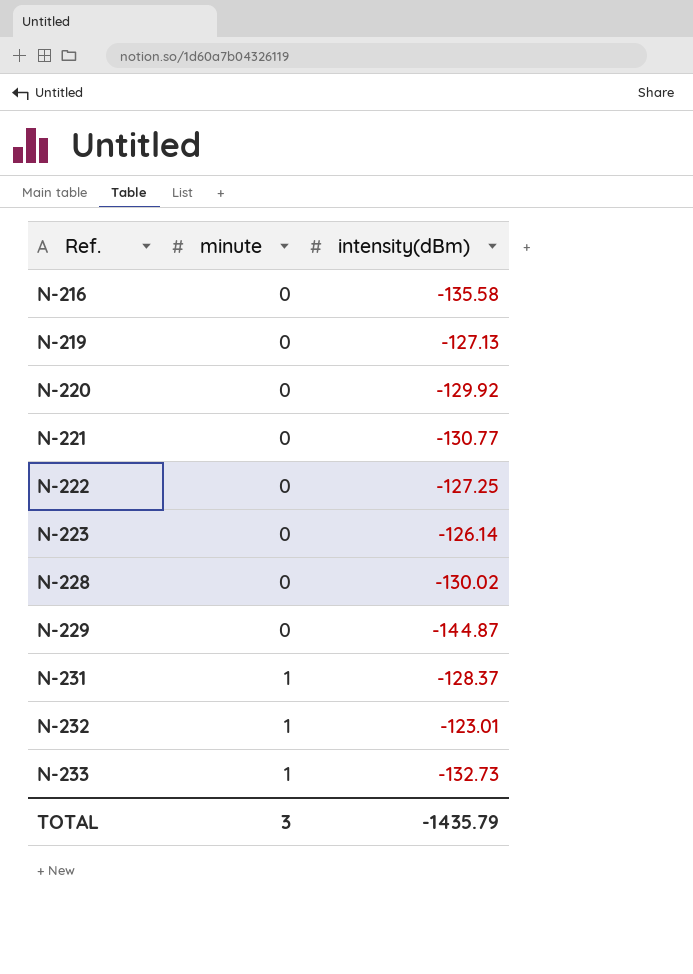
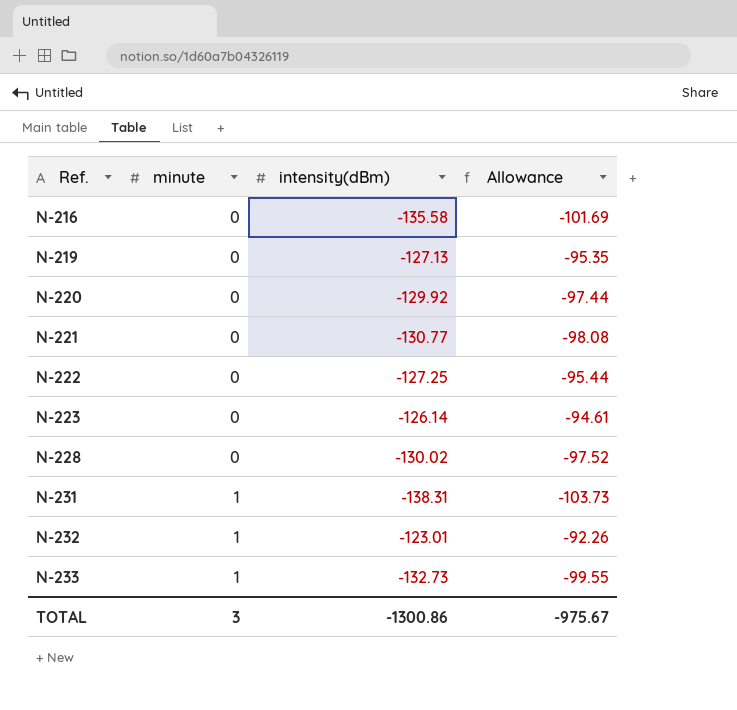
column Allowance | formula: none -> [intensity(dBm)] * 0.75
row N-229: 0 | -144.87 -> none
N-231 | intensity(dBm): -128.37 -> -138.31
TOTAL | intensity(dBm): -1435.79 -> -1300.86

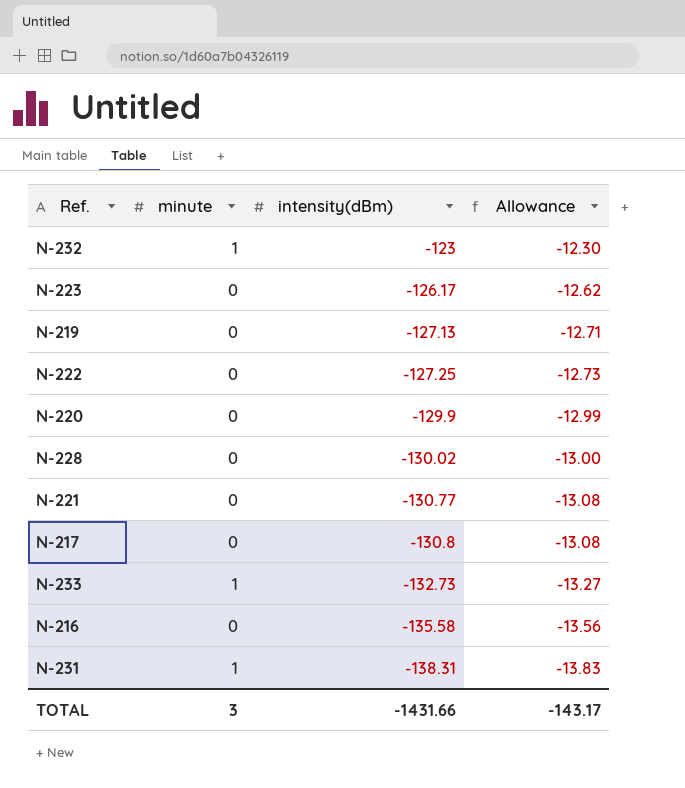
row order: Ref. ascending -> intensity(dBm) descending
column Allowance | formula: [intensity(dBm)] * 0.75 -> [intensity(dBm)] * 0.1
N-232 | intensity(dBm): -123.01 -> -123
N-223 | intensity(dBm): -126.14 -> -126.17
N-220 | intensity(dBm): -129.92 -> -129.9
row N-217: none -> 0 | -130.8 | -13.08
TOTAL | intensity(dBm): -1300.86 -> -1431.66
TOTAL | Allowance: -975.67 -> -143.17

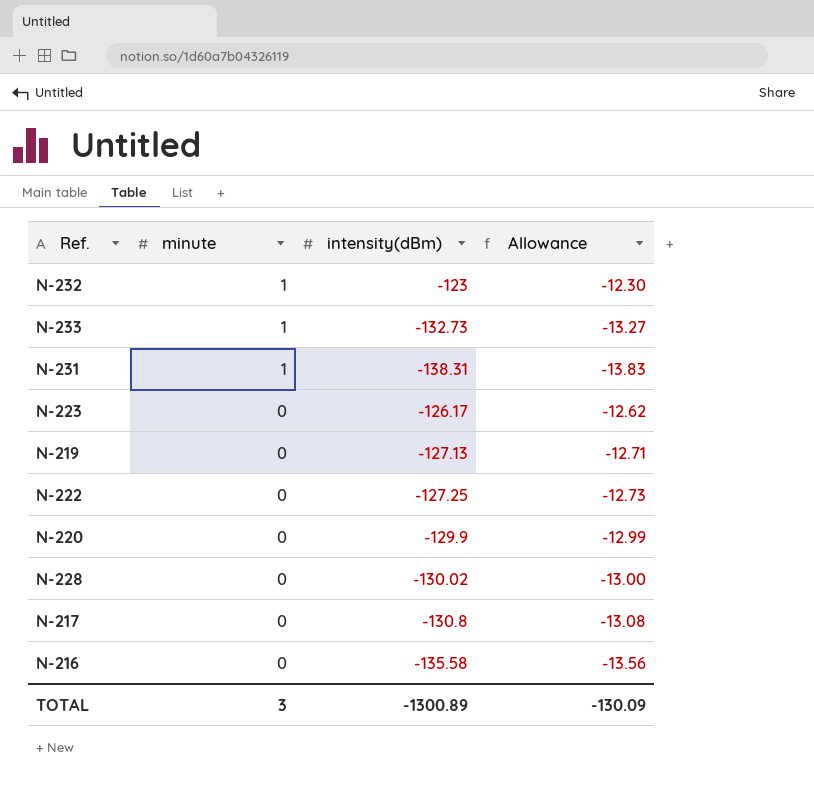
row order: intensity(dBm) descending -> minute descending
row N-221: 0 | -130.77 | -13.08 -> none
TOTAL | intensity(dBm): -1431.66 -> -1300.89
TOTAL | Allowance: -143.17 -> -130.09

